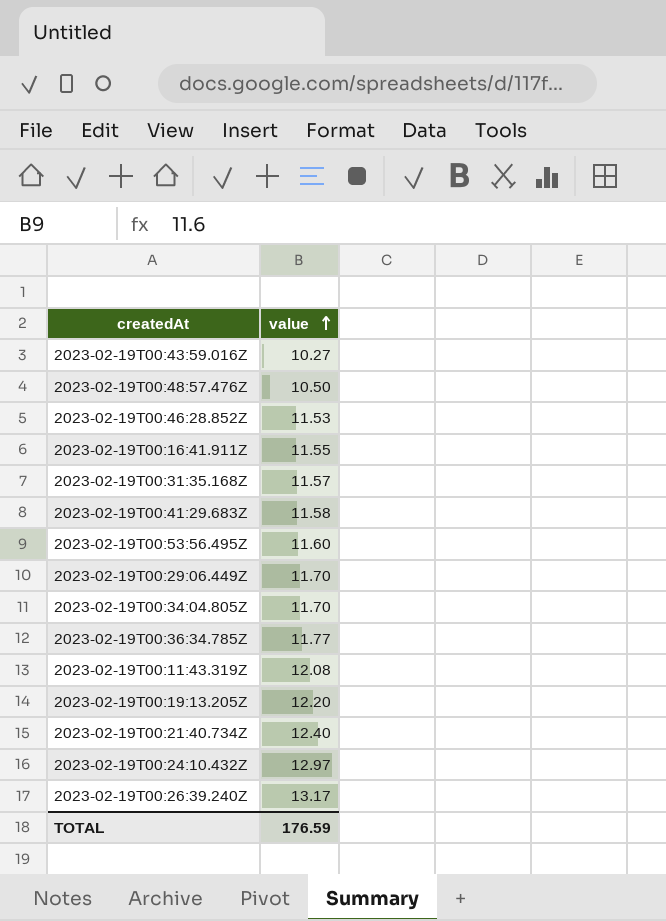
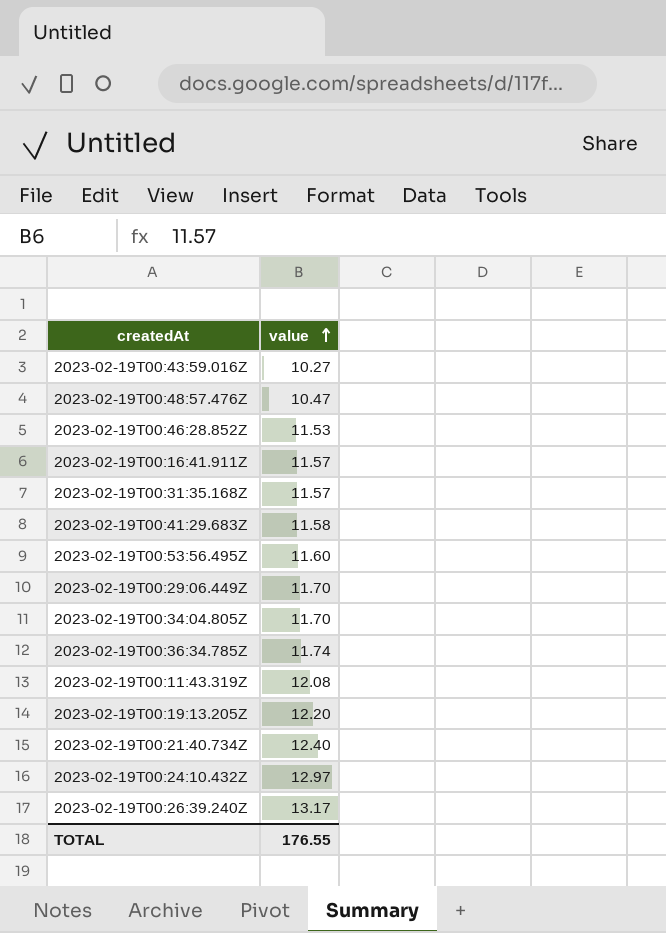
2023-02-19T00:48:57.476Z | value: 10.50 -> 10.47
2023-02-19T00:16:41.911Z | value: 11.55 -> 11.57
2023-02-19T00:36:34.785Z | value: 11.77 -> 11.74
TOTAL | value: 176.59 -> 176.55

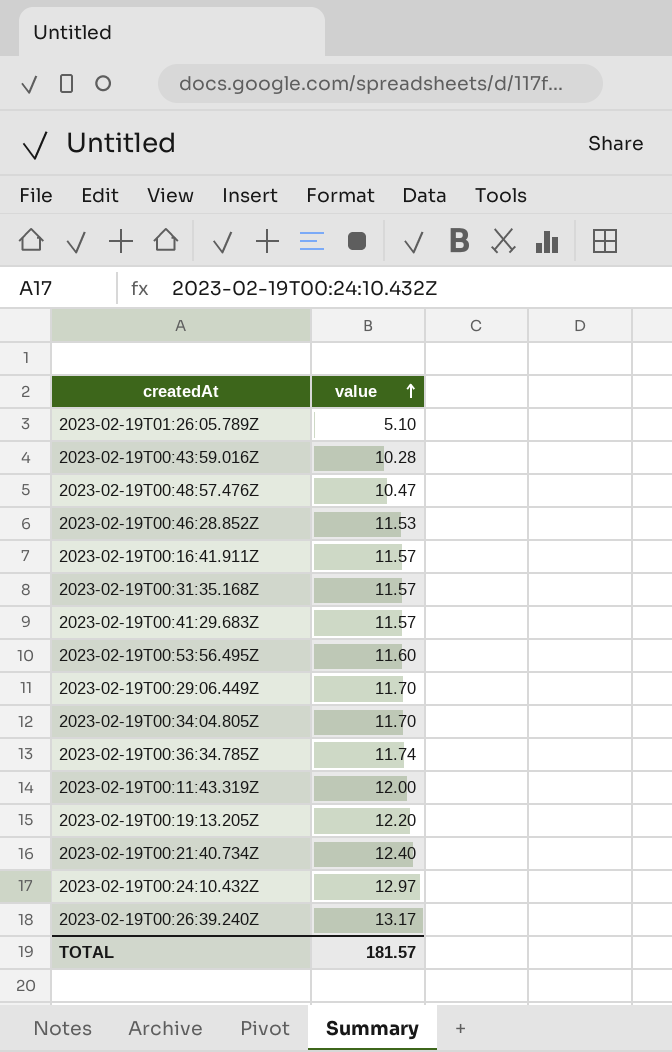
row 2023-02-19T01:26:05.789Z: none -> 5.10
2023-02-19T00:43:59.016Z | value: 10.27 -> 10.28
2023-02-19T00:41:29.683Z | value: 11.58 -> 11.57
2023-02-19T00:11:43.319Z | value: 12.08 -> 12.00
TOTAL | value: 176.55 -> 181.57

